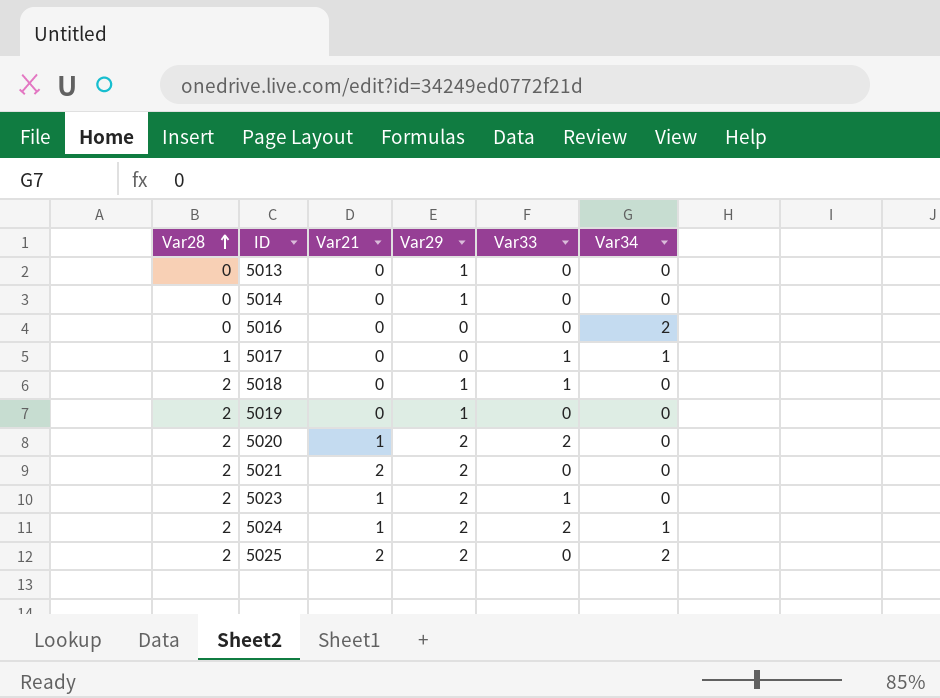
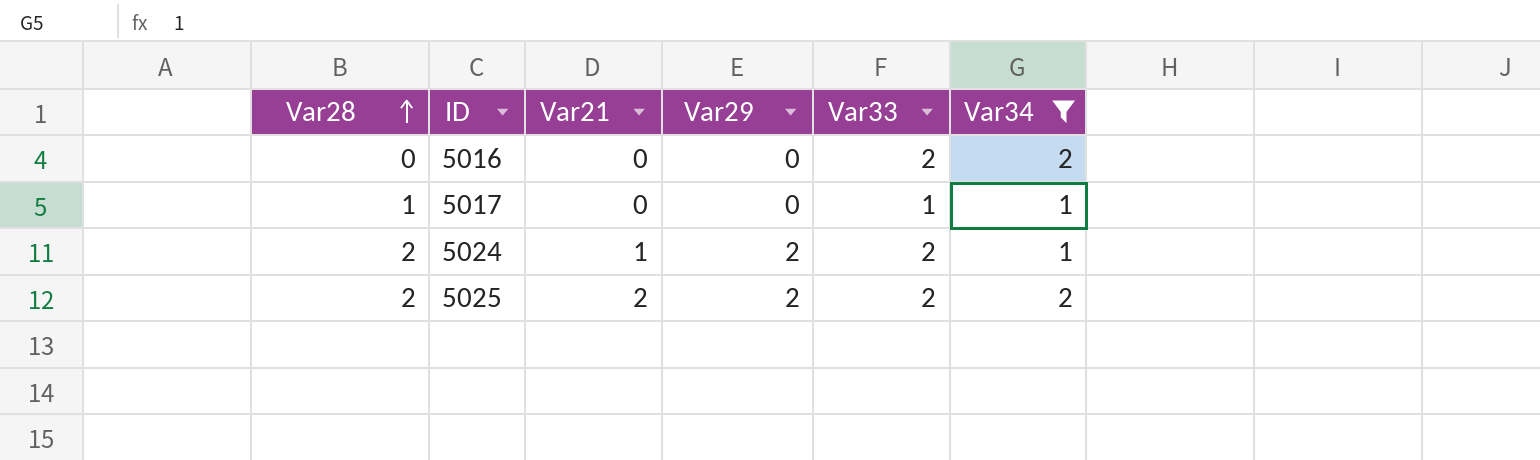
filter: none -> Var34 != 0
5016 | Var33: 0 -> 2
5025 | Var33: 0 -> 2

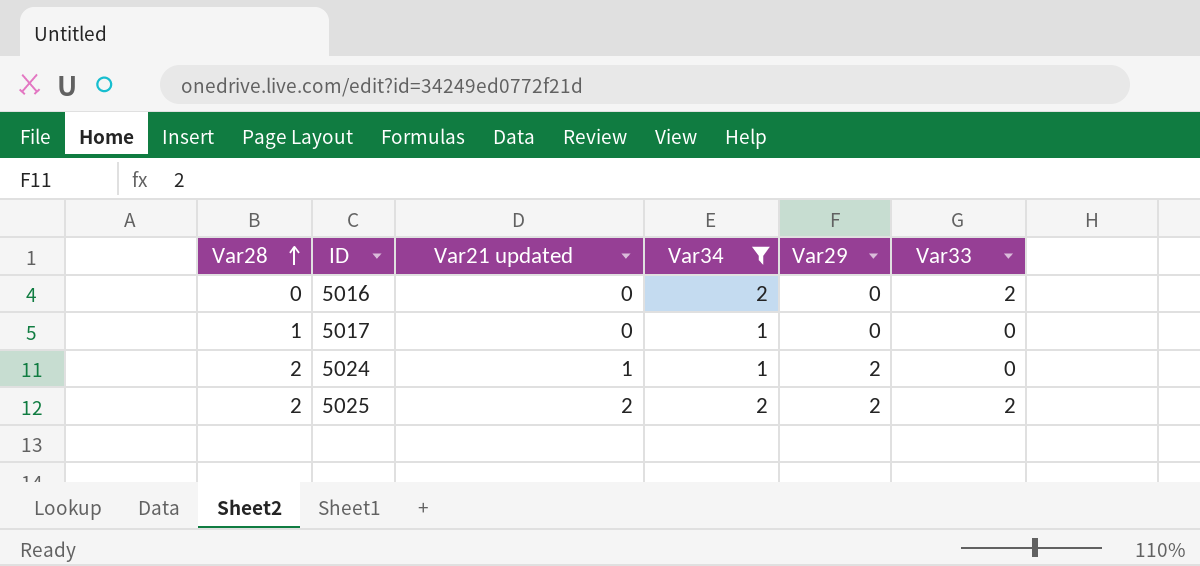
column name: Var21 -> Var21 updated
column Var34 | position: 6 -> 4
5017 | Var33: 1 -> 0
5024 | Var33: 2 -> 0

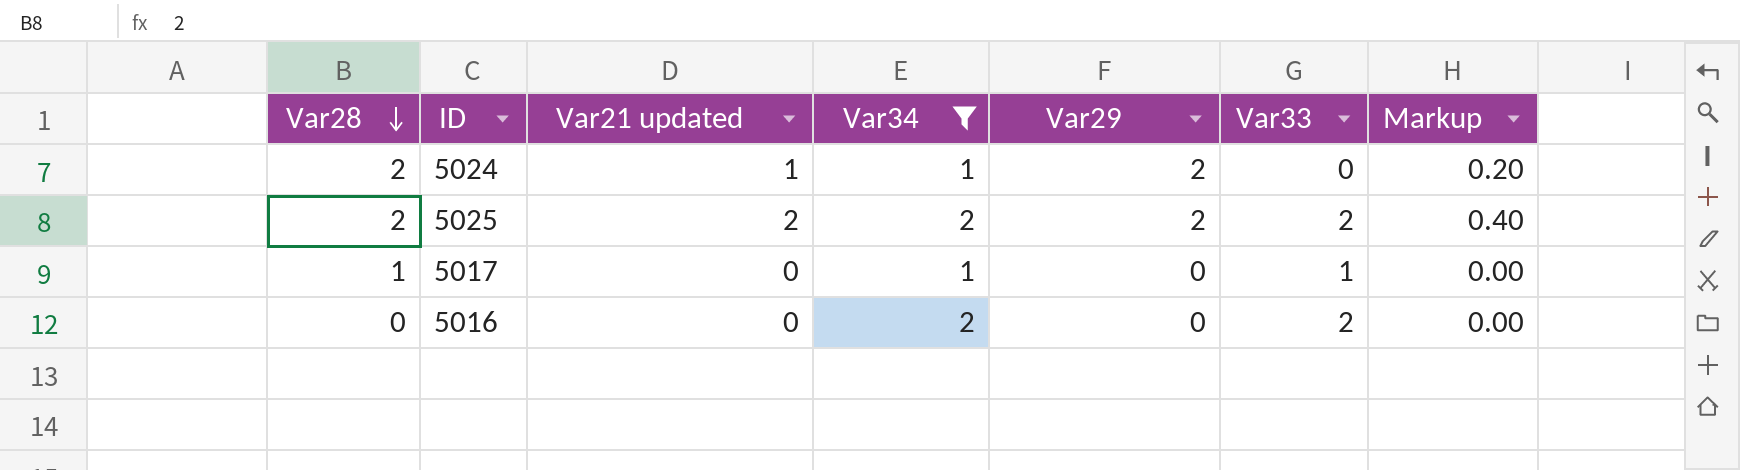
row order: Var28 ascending -> Var28 descending
column Markup | formula: none -> [Var21 updated] * 0.2
5017 | Var33: 0 -> 1

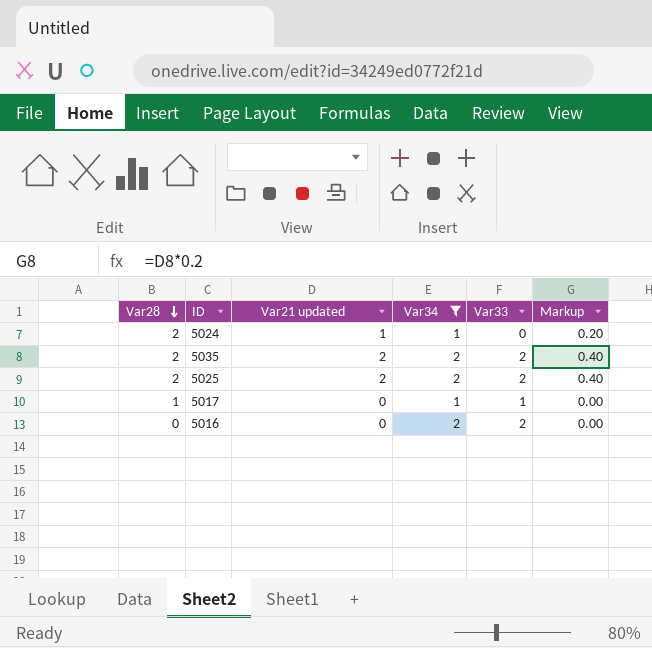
column Var29 | position: 5 -> none
row 5035: none -> 2 | 2 | 2 | 2 | 0.40

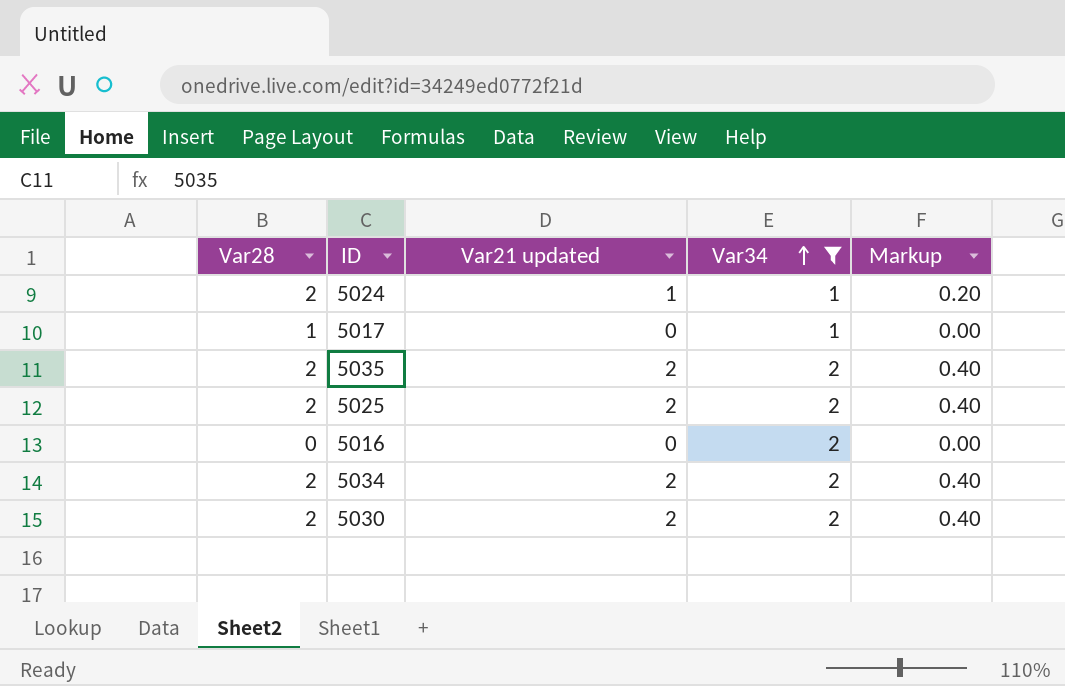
row order: Var28 descending -> Var34 ascending
column Var33 | position: 5 -> none
row 5034: none -> 2 | 2 | 2 | 0.40
row 5030: none -> 2 | 2 | 2 | 0.40

